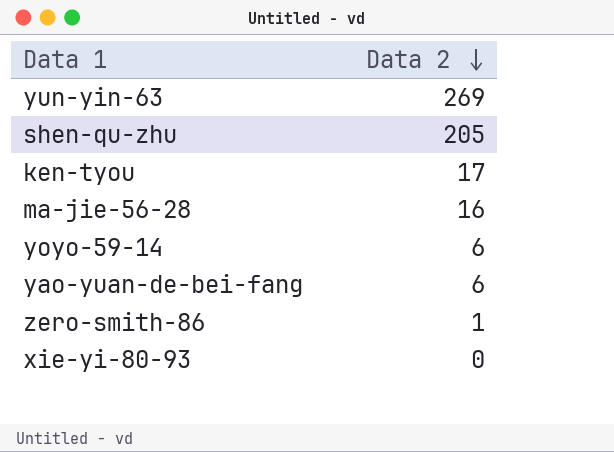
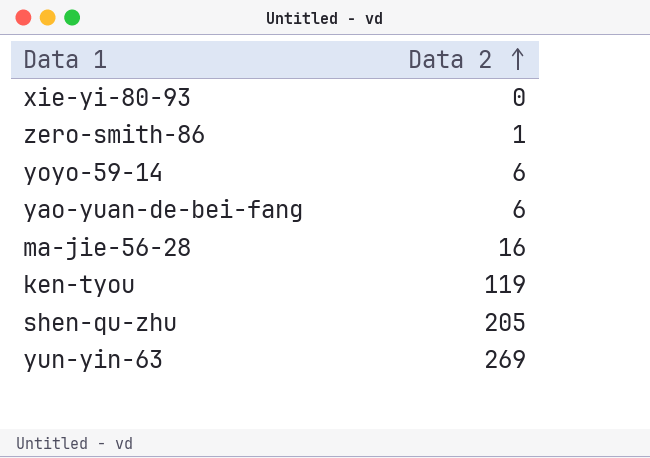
row order: Data 2 descending -> Data 2 ascending
ken-tyou | Data 2: 17 -> 119

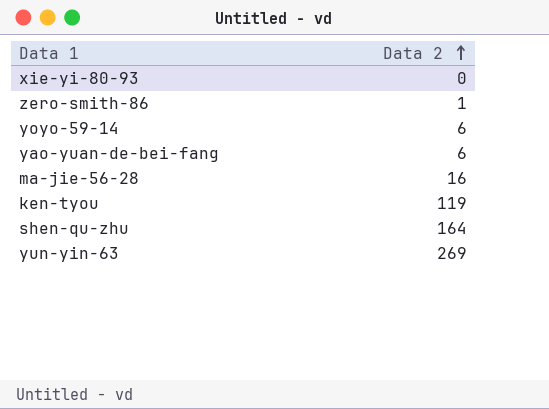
shen-qu-zhu | Data 2: 205 -> 164

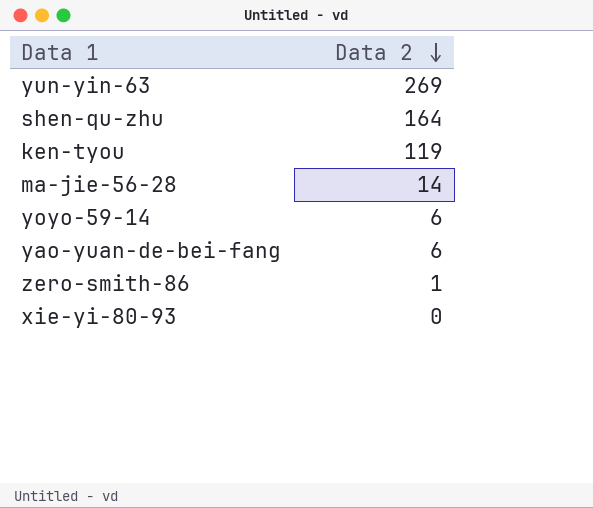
row order: Data 2 ascending -> Data 2 descending
ma-jie-56-28 | Data 2: 16 -> 14

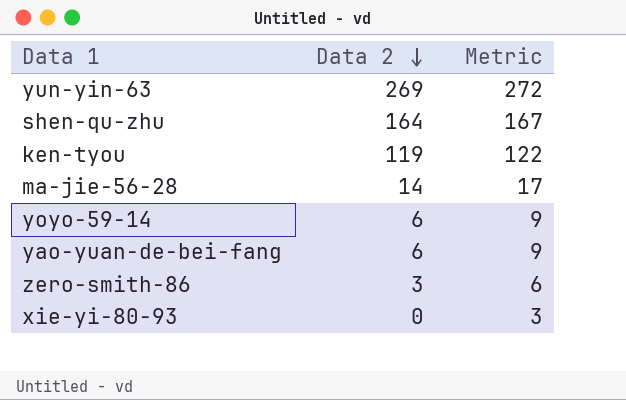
column Metric | formula: none -> [Data 2] + 3
zero-smith-86 | Data 2: 1 -> 3

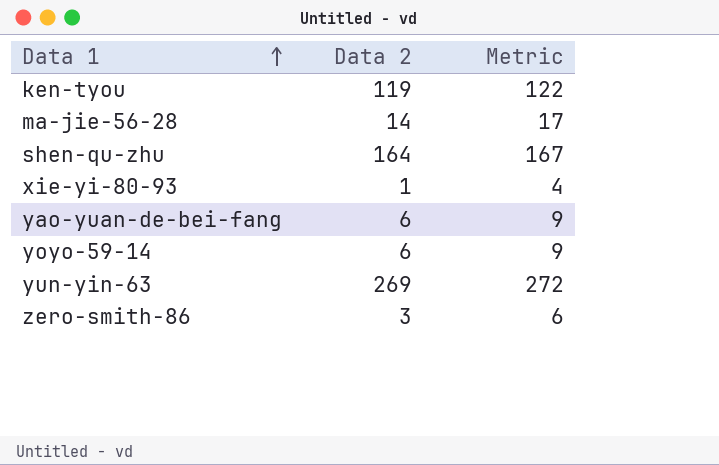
row order: Data 2 descending -> Data 1 ascending
xie-yi-80-93 | Data 2: 0 -> 1
xie-yi-80-93 | Metric: 3 -> 4

